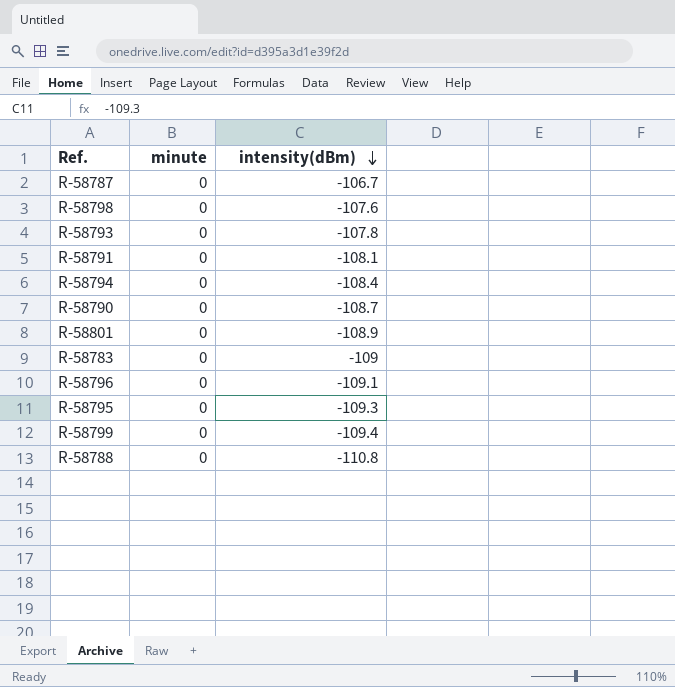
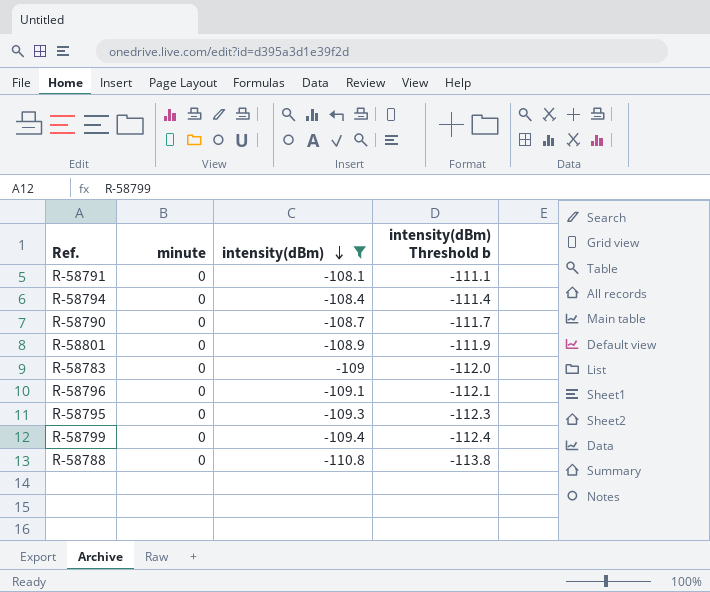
filter: none -> intensity(dBm) <= -108.1
column intensity(dBm) Threshold b | formula: none -> [intensity(dBm)] - 3

